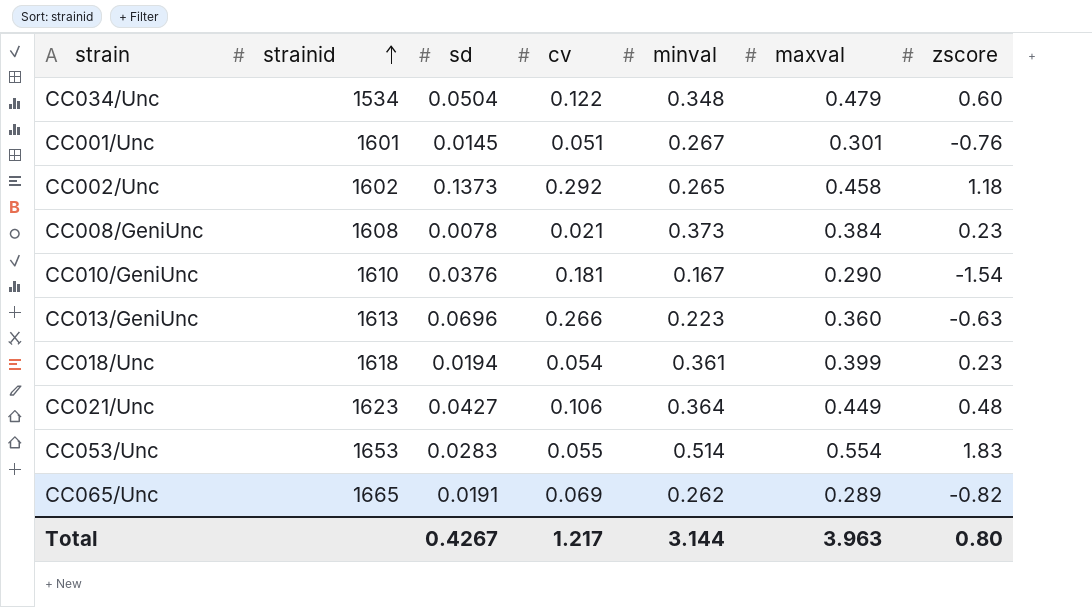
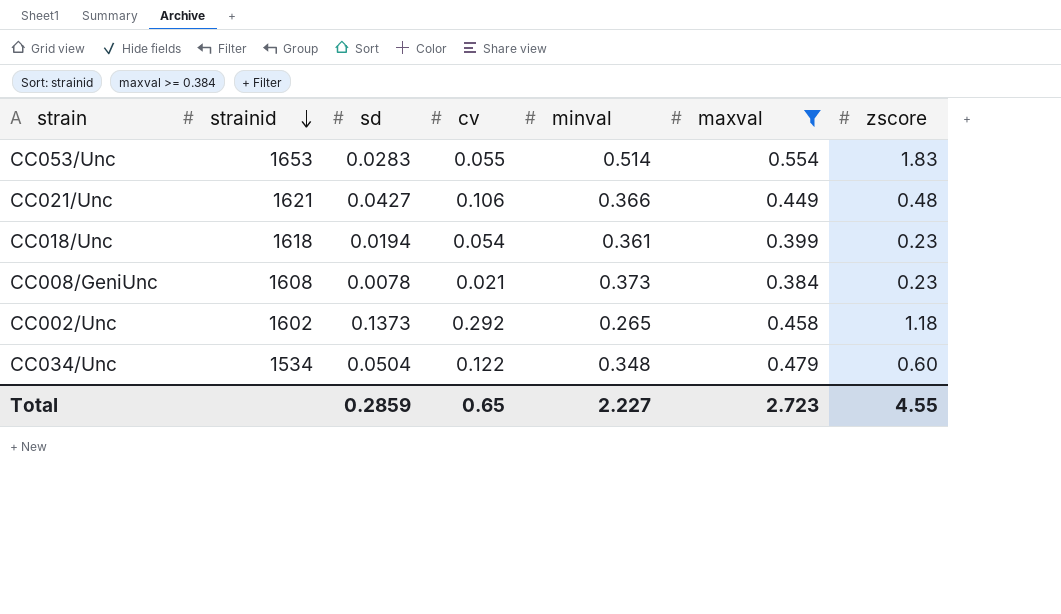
filter: none -> maxval >= 0.384
row order: strainid ascending -> strainid descending
CC021/Unc | strainid: 1623 -> 1621
CC021/Unc | minval: 0.364 -> 0.366
Total | sd: 0.4267 -> 0.2859
Total | cv: 1.217 -> 0.65
Total | minval: 3.144 -> 2.227
Total | maxval: 3.963 -> 2.723
Total | zscore: 0.80 -> 4.55

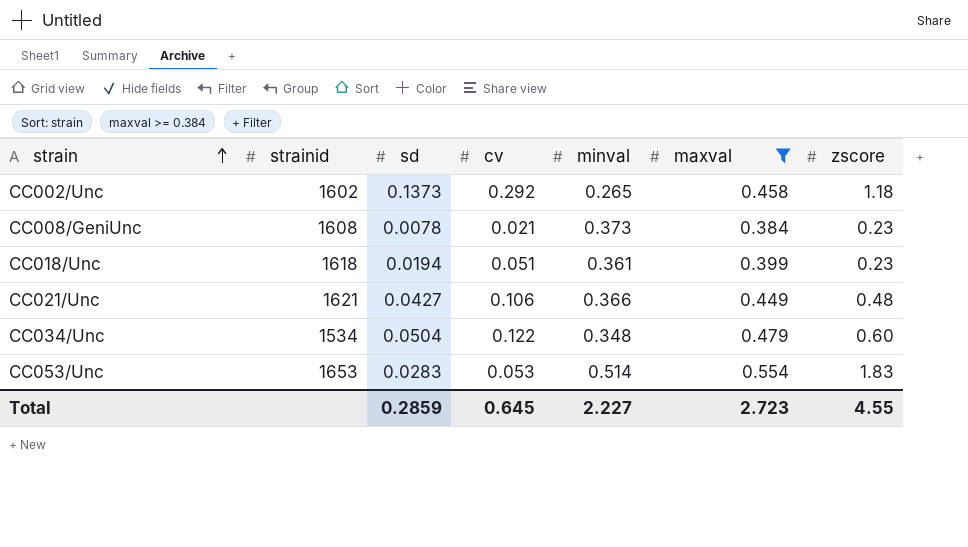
row order: strainid descending -> strain ascending
CC018/Unc | cv: 0.054 -> 0.051
CC053/Unc | cv: 0.055 -> 0.053
Total | cv: 0.65 -> 0.645

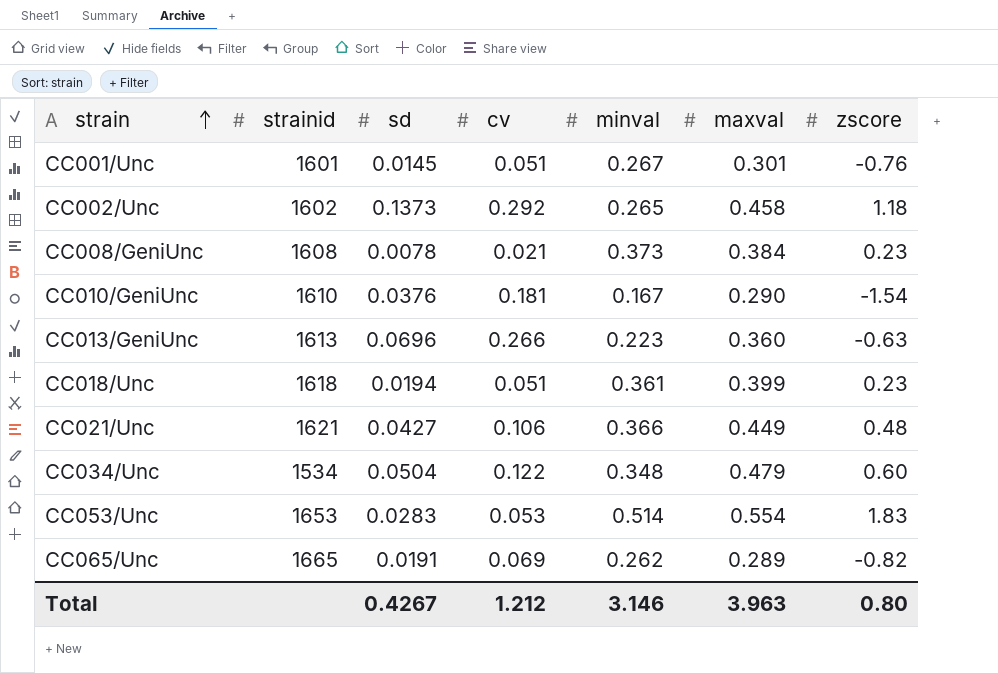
filter: maxval >= 0.384 -> none
Total | sd: 0.2859 -> 0.4267
Total | cv: 0.645 -> 1.212
Total | minval: 2.227 -> 3.146
Total | maxval: 2.723 -> 3.963
Total | zscore: 4.55 -> 0.80

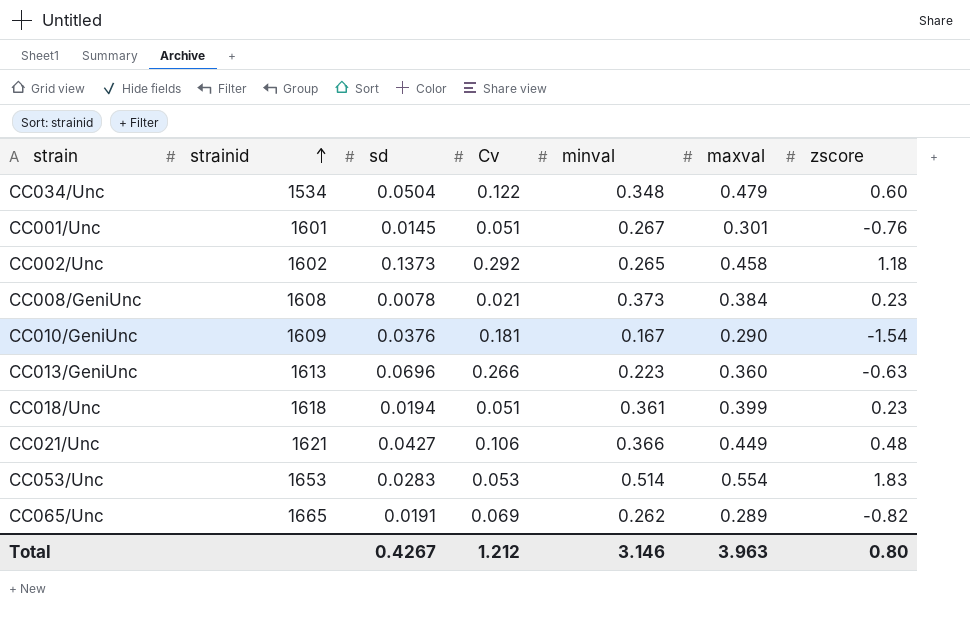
row order: strain ascending -> strainid ascending
column name: cv -> Cv
CC010/GeniUnc | strainid: 1610 -> 1609

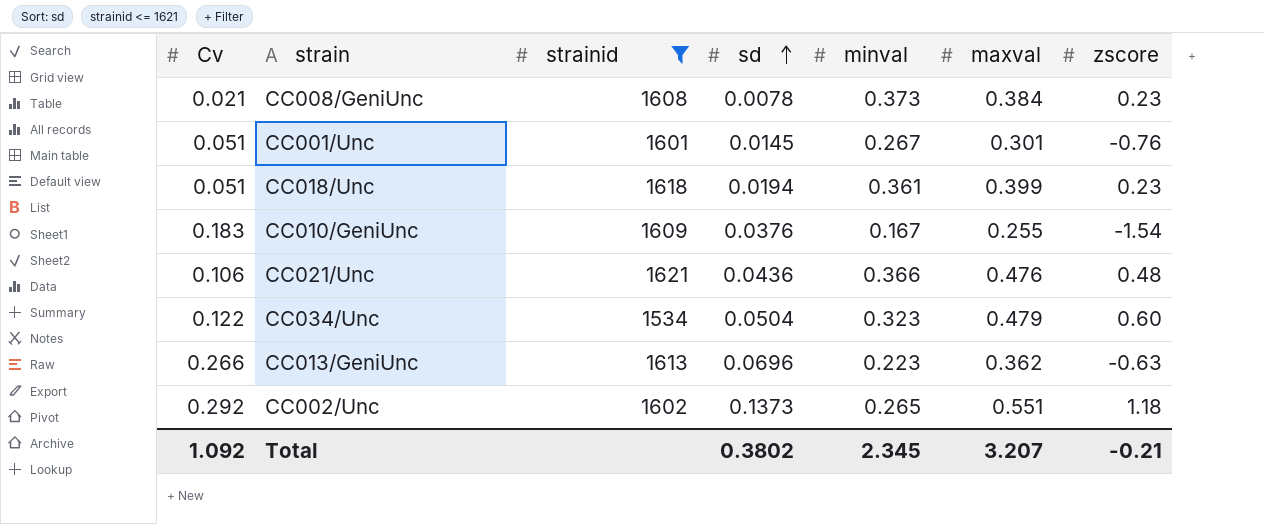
filter: none -> strainid <= 1621
row order: strainid ascending -> sd ascending
column Cv | position: 4 -> 1
CC010/GeniUnc | Cv: 0.181 -> 0.183
CC010/GeniUnc | maxval: 0.290 -> 0.255
CC021/Unc | sd: 0.0427 -> 0.0436
CC021/Unc | maxval: 0.449 -> 0.476
CC034/Unc | minval: 0.348 -> 0.323
CC013/GeniUnc | maxval: 0.360 -> 0.362
CC002/Unc | maxval: 0.458 -> 0.551
Total | Cv: 1.212 -> 1.092
Total | sd: 0.4267 -> 0.3802
Total | minval: 3.146 -> 2.345
Total | maxval: 3.963 -> 3.207
Total | zscore: 0.80 -> -0.21

